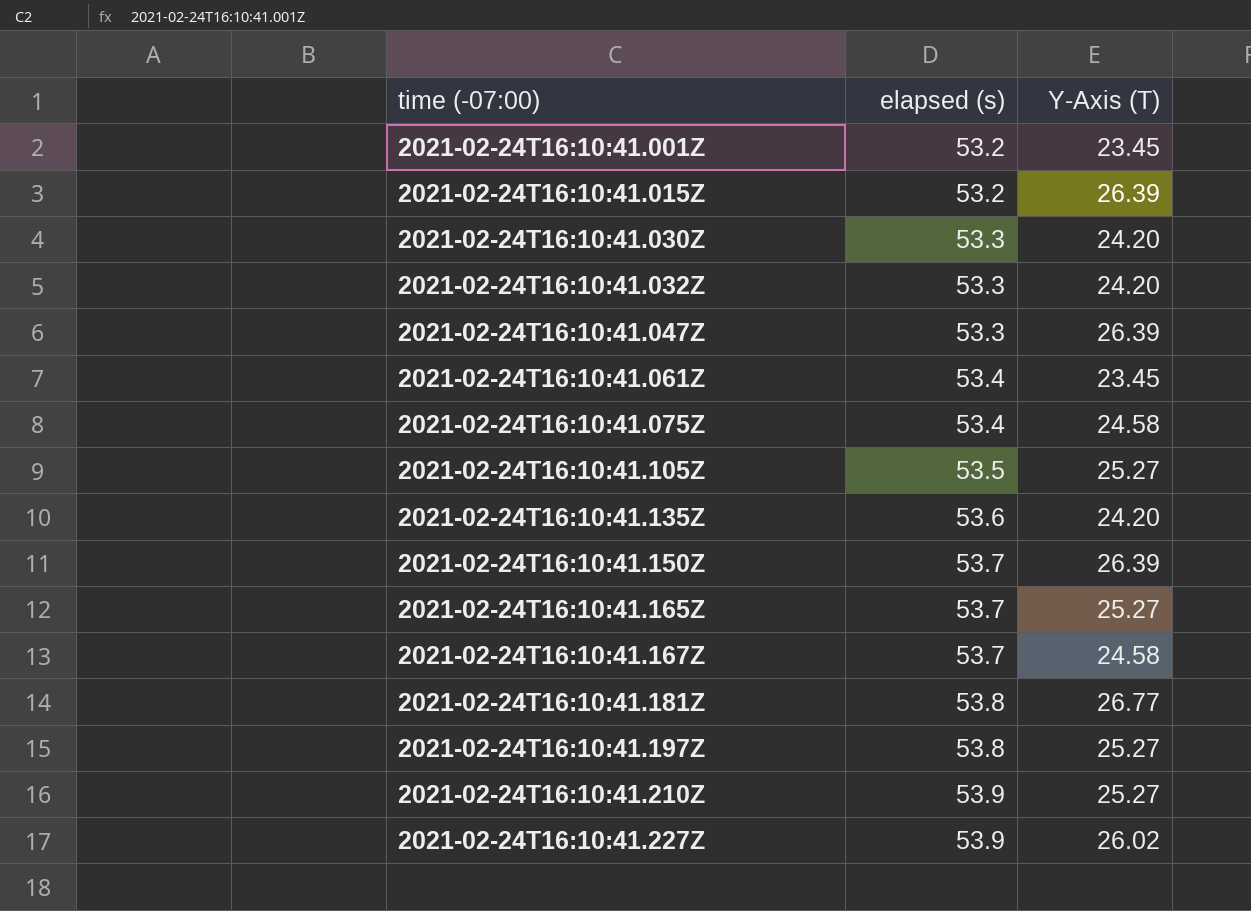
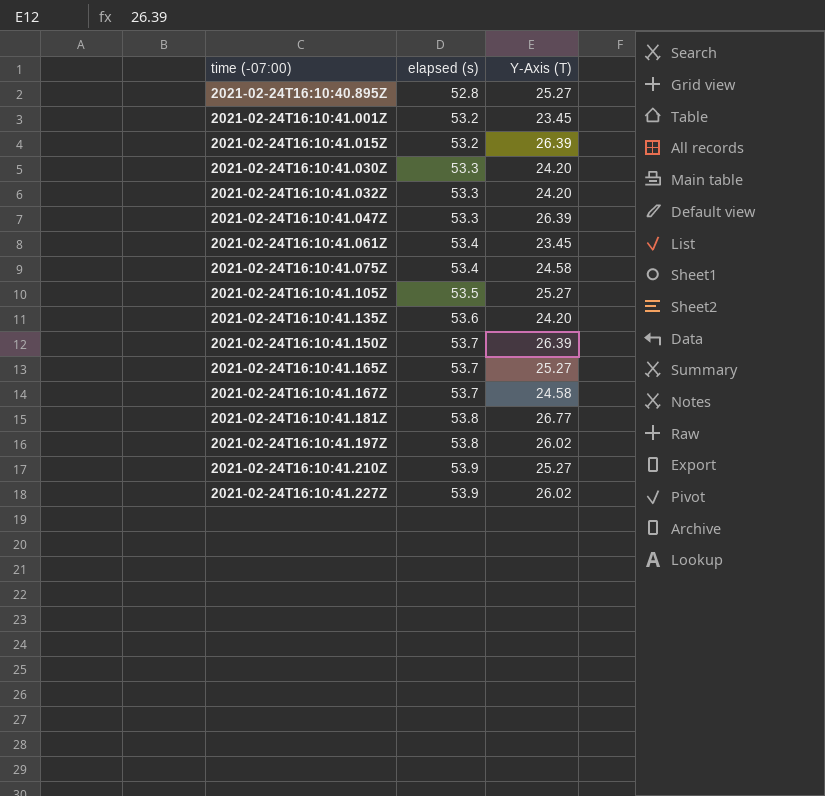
row 2021-02-24T16:10:40.895Z: none -> 52.8 | 25.27
2021-02-24T16:10:41.197Z | Y-Axis (T): 25.27 -> 26.02

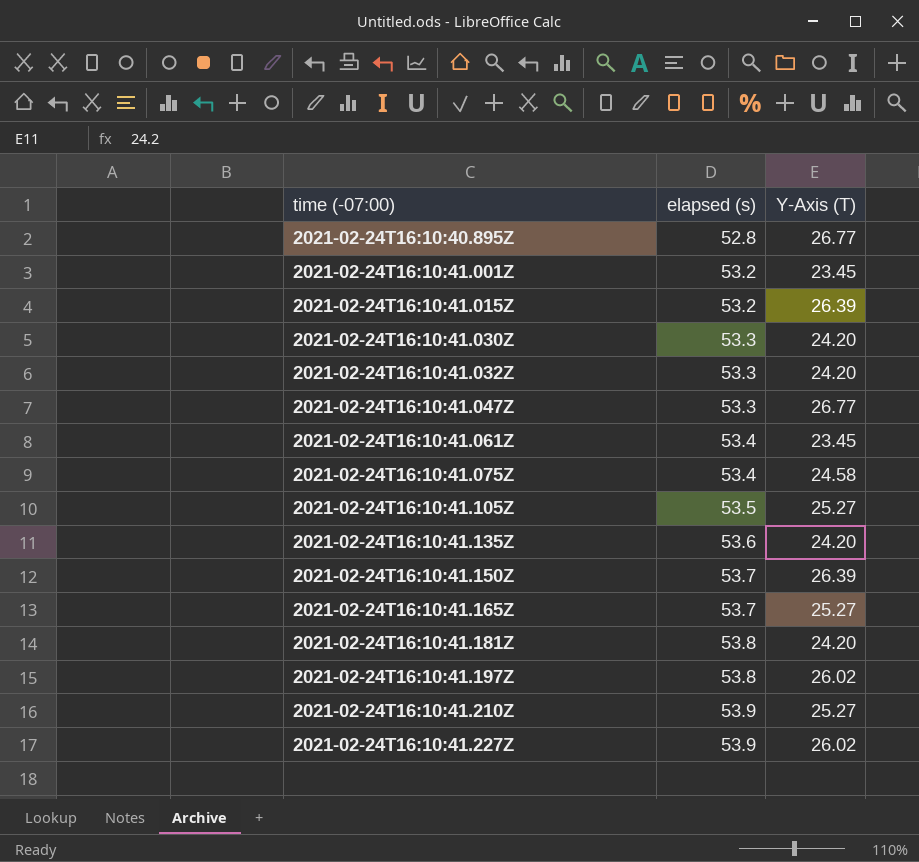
row 2021-02-24T16:10:41.167Z: 53.7 | 24.58 -> none
2021-02-24T16:10:40.895Z | Y-Axis (T): 25.27 -> 26.77
2021-02-24T16:10:41.047Z | Y-Axis (T): 26.39 -> 26.77
2021-02-24T16:10:41.181Z | Y-Axis (T): 26.77 -> 24.20

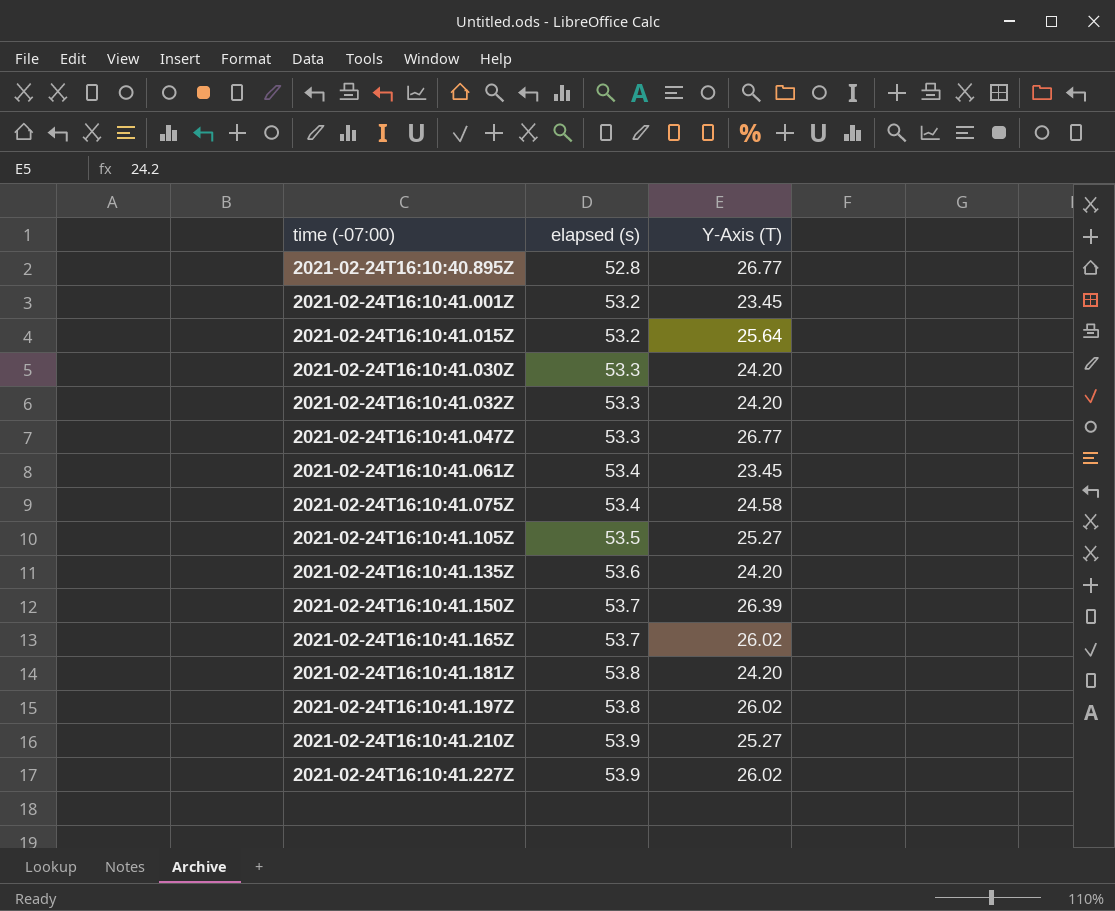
2021-02-24T16:10:41.015Z | Y-Axis (T): 26.39 -> 25.64
2021-02-24T16:10:41.165Z | Y-Axis (T): 25.27 -> 26.02

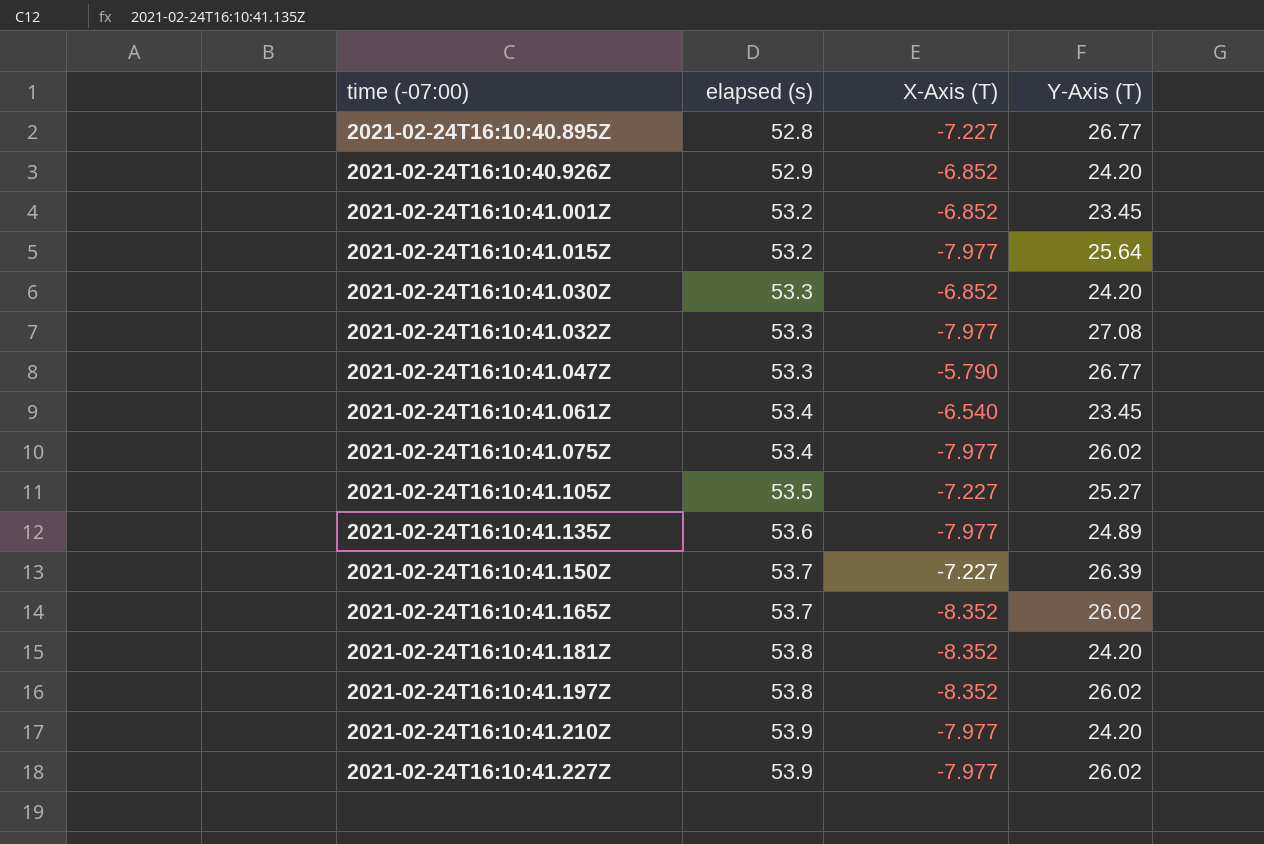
column X-Axis (T) | position: none -> 3
row 2021-02-24T16:10:40.926Z: none -> 52.9 | -6.852 | 24.20
2021-02-24T16:10:41.032Z | Y-Axis (T): 24.20 -> 27.08
2021-02-24T16:10:41.075Z | Y-Axis (T): 24.58 -> 26.02
2021-02-24T16:10:41.135Z | Y-Axis (T): 24.20 -> 24.89
2021-02-24T16:10:41.210Z | Y-Axis (T): 25.27 -> 24.20

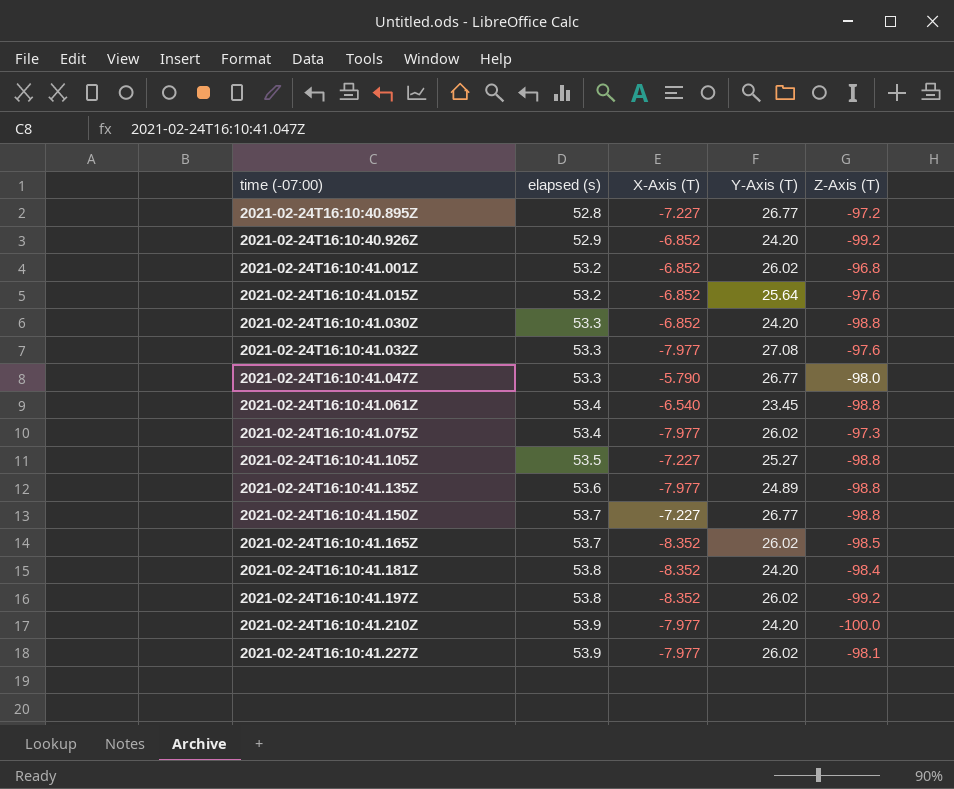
column Z-Axis (T) | position: none -> 5
2021-02-24T16:10:41.001Z | Y-Axis (T): 23.45 -> 26.02
2021-02-24T16:10:41.015Z | X-Axis (T): -7.977 -> -6.852
2021-02-24T16:10:41.150Z | Y-Axis (T): 26.39 -> 26.77

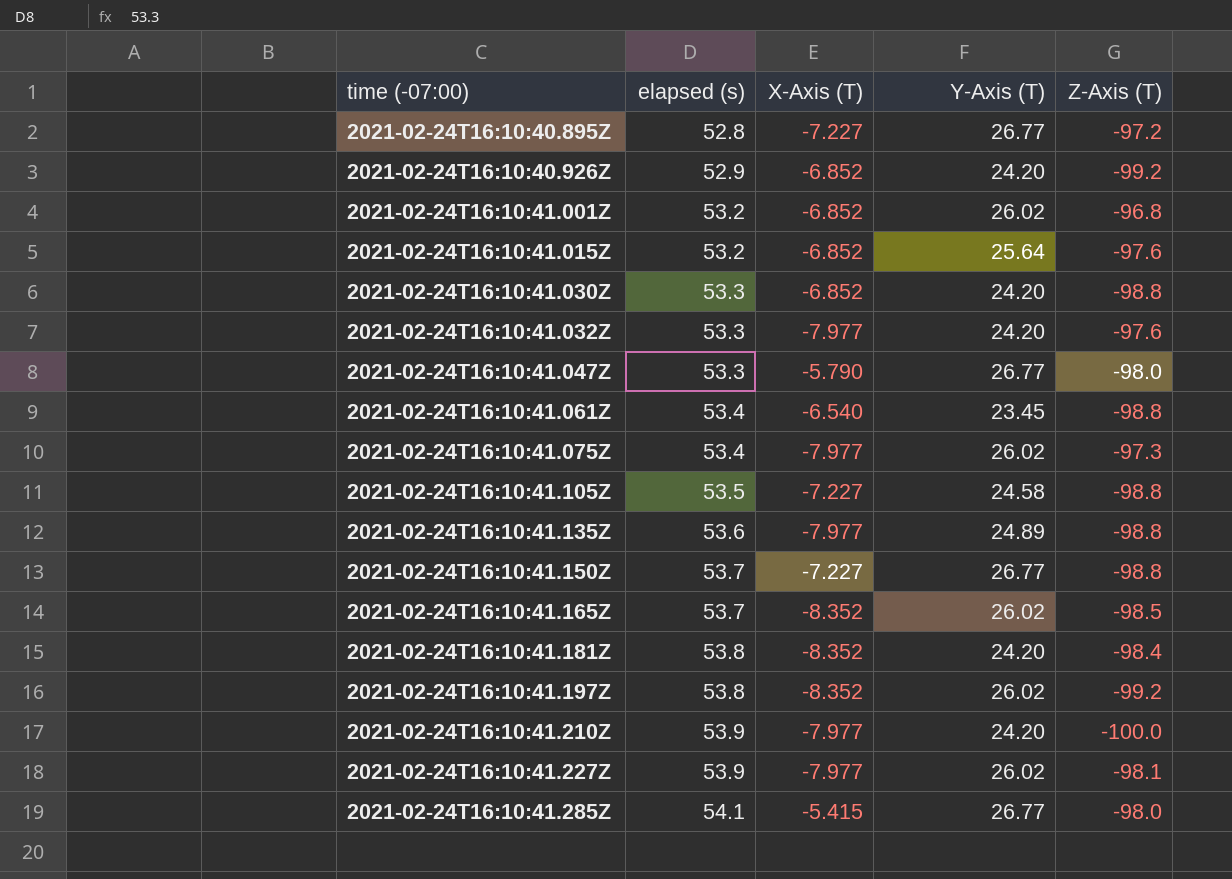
2021-02-24T16:10:41.032Z | Y-Axis (T): 27.08 -> 24.20
2021-02-24T16:10:41.105Z | Y-Axis (T): 25.27 -> 24.58
row 2021-02-24T16:10:41.285Z: none -> 54.1 | -5.415 | 26.77 | -98.0

